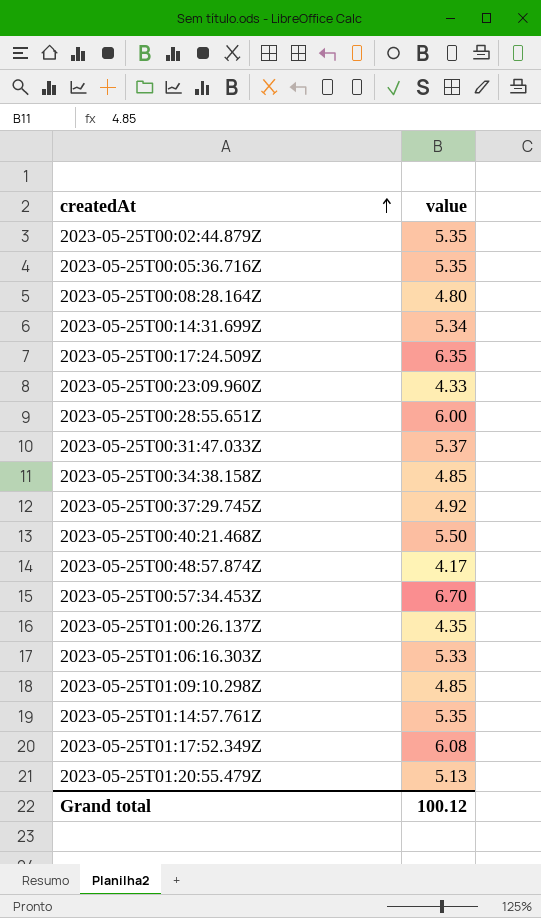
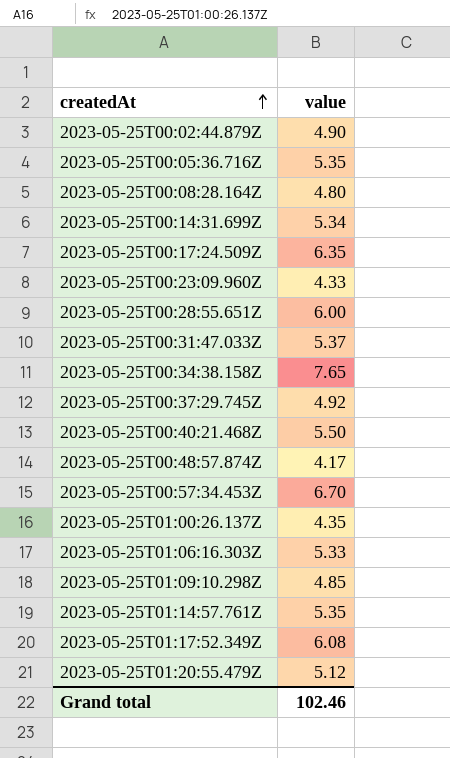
2023-05-25T00:02:44.879Z | value: 5.35 -> 4.90
2023-05-25T00:34:38.158Z | value: 4.85 -> 7.65
2023-05-25T01:20:55.479Z | value: 5.13 -> 5.12
Grand total | value: 100.12 -> 102.46

